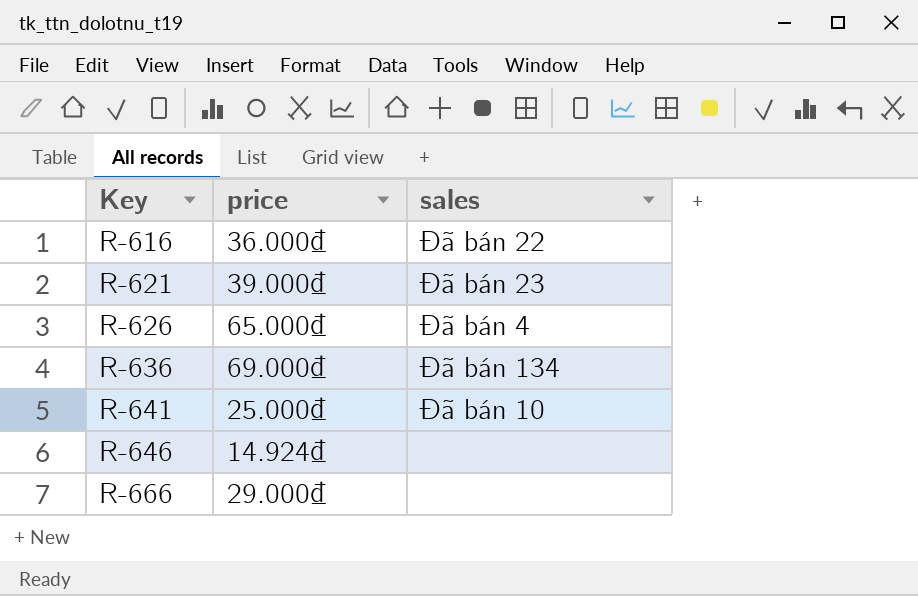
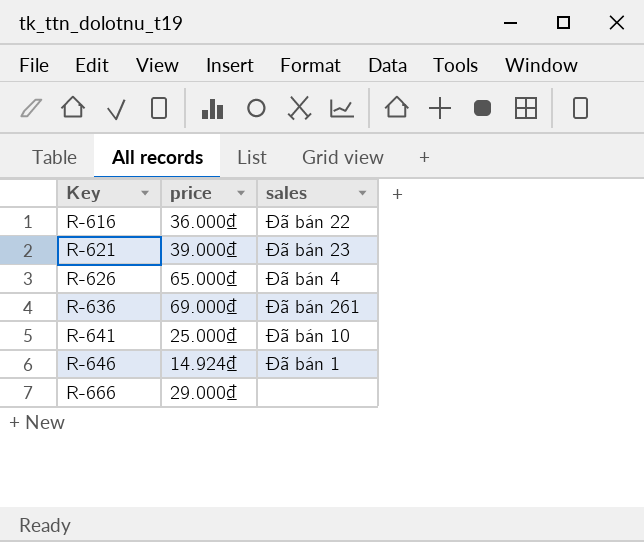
R-636 | sales: Đã bán 134 -> Đã bán 261
R-646 | sales: none -> Đã bán 1

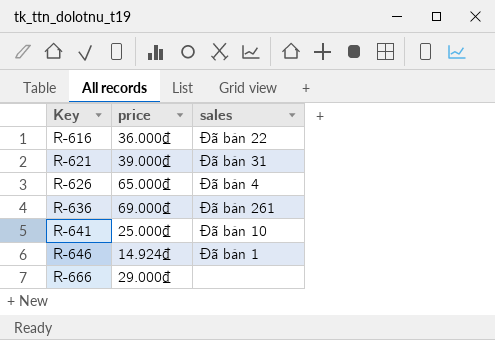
R-621 | sales: Đã bán 23 -> Đã bán 31

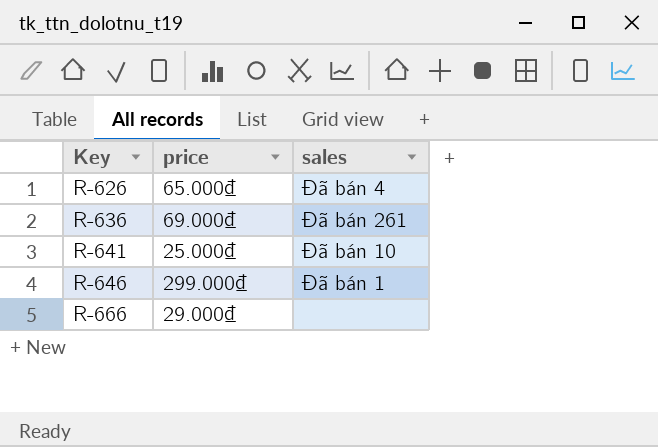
row R-616: 36.000₫ | Đã bán 22 -> none
row R-621: 39.000₫ | Đã bán 31 -> none
R-646 | price: 14.924₫ -> 299.000₫

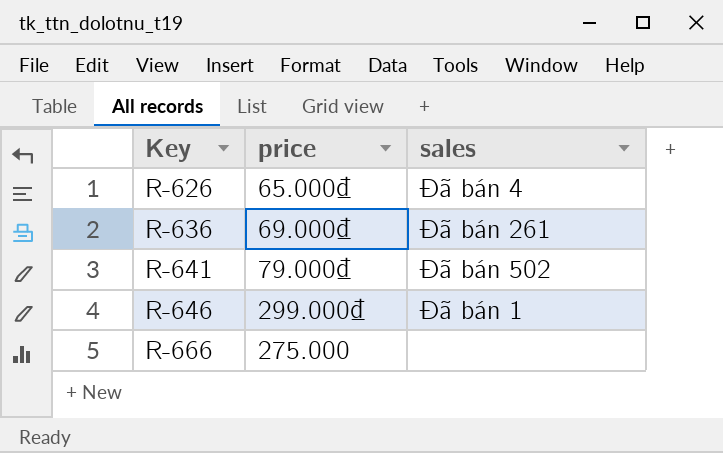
R-641 | price: 25.000₫ -> 79.000₫
R-641 | sales: Đã bán 10 -> Đã bán 502
R-666 | price: 29.000₫ -> 275.000

